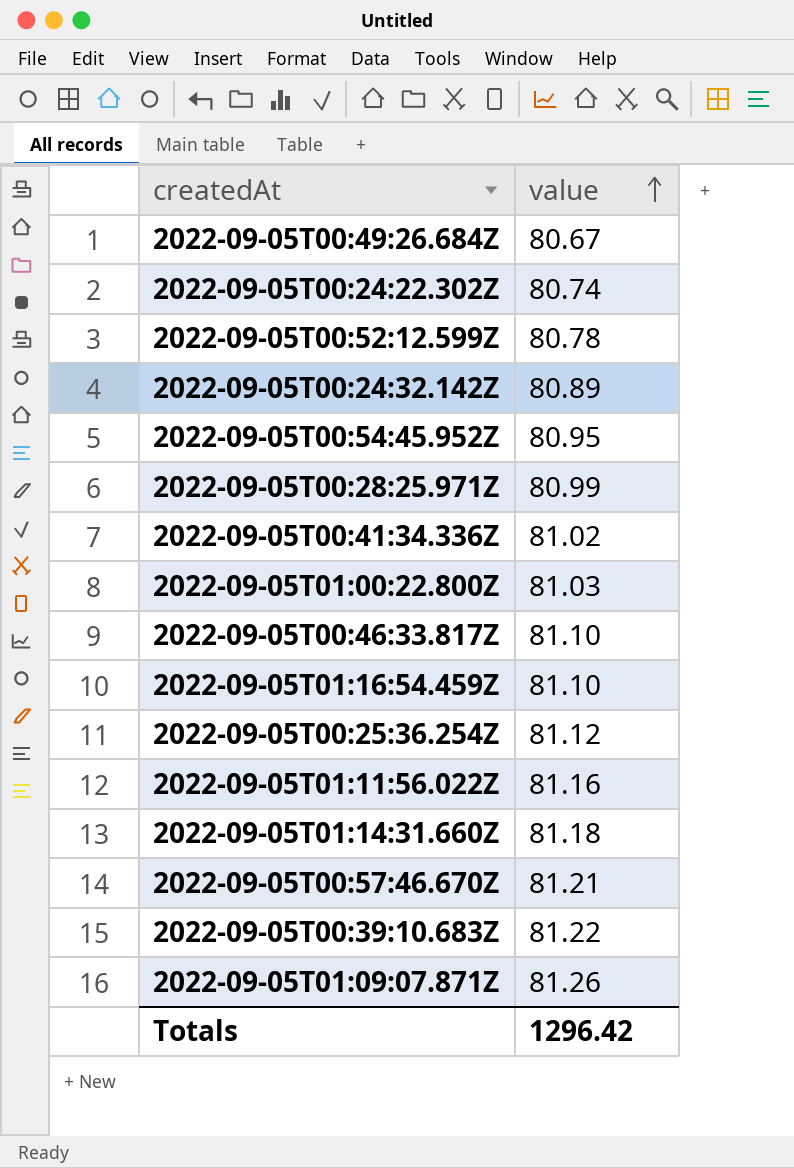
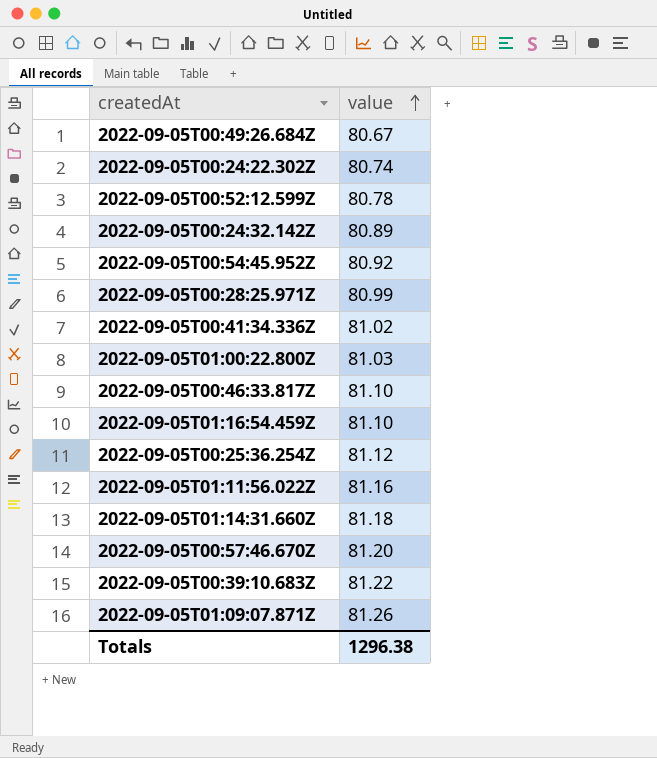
2022-09-05T00:54:45.952Z | value: 80.95 -> 80.92
2022-09-05T00:57:46.670Z | value: 81.21 -> 81.20
Totals | value: 1296.42 -> 1296.38

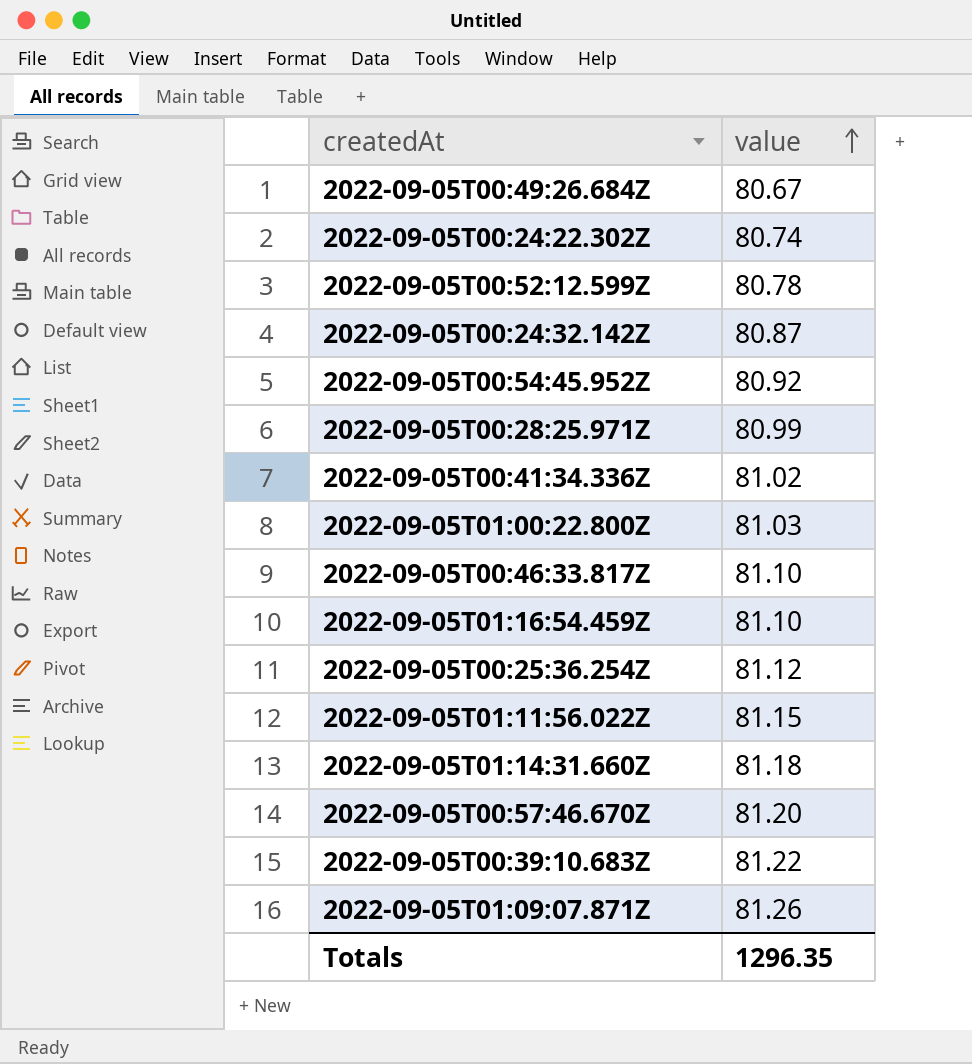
2022-09-05T00:24:32.142Z | value: 80.89 -> 80.87
2022-09-05T01:11:56.022Z | value: 81.16 -> 81.15
Totals | value: 1296.38 -> 1296.35

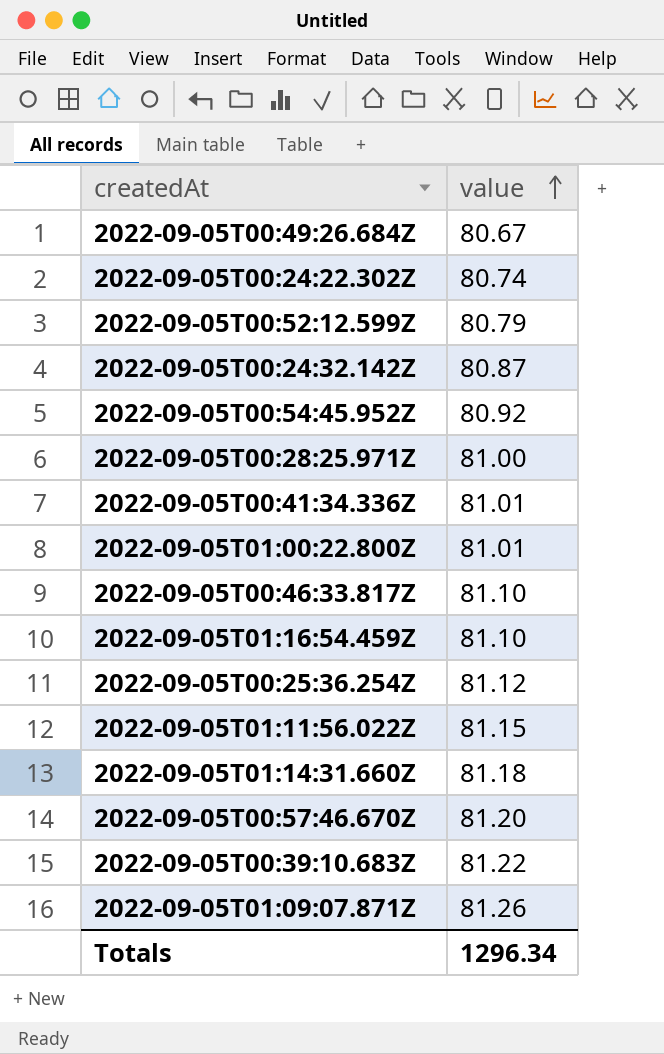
2022-09-05T00:52:12.599Z | value: 80.78 -> 80.79
2022-09-05T00:28:25.971Z | value: 80.99 -> 81.00
2022-09-05T00:41:34.336Z | value: 81.02 -> 81.01
2022-09-05T01:00:22.800Z | value: 81.03 -> 81.01
Totals | value: 1296.35 -> 1296.34

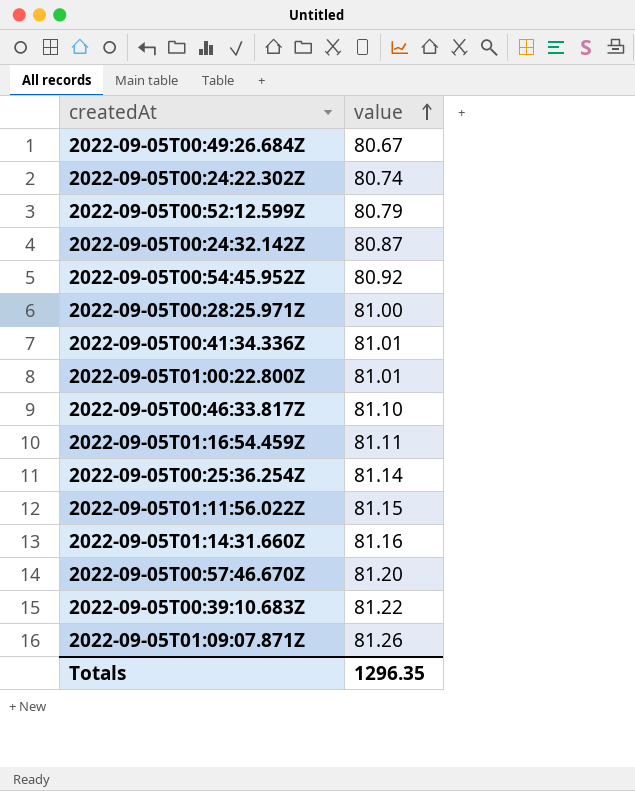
2022-09-05T01:16:54.459Z | value: 81.10 -> 81.11
2022-09-05T00:25:36.254Z | value: 81.12 -> 81.14
2022-09-05T01:14:31.660Z | value: 81.18 -> 81.16
Totals | value: 1296.34 -> 1296.35

